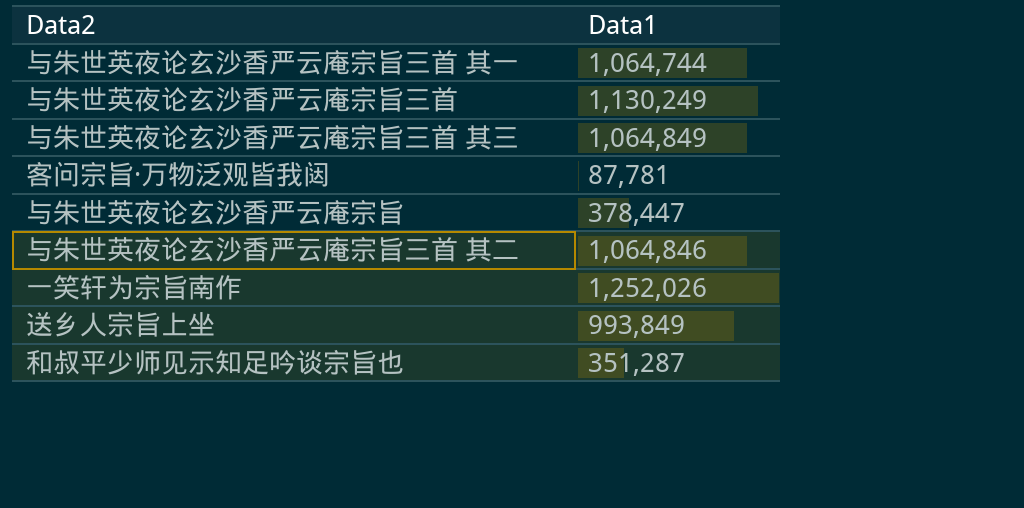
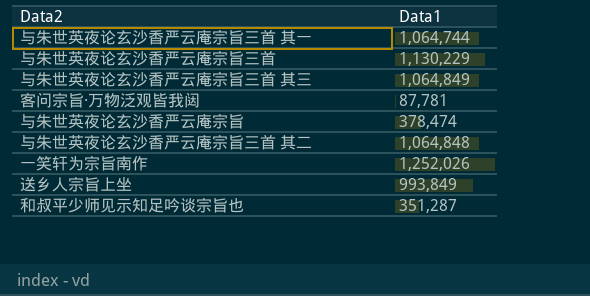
与朱世英夜论玄沙香严云庵宗旨三首 | Data1: 1,130,249 -> 1,130,229
与朱世英夜论玄沙香严云庵宗旨 | Data1: 378,447 -> 378,474
与朱世英夜论玄沙香严云庵宗旨三首 其二 | Data1: 1,064,846 -> 1,064,848

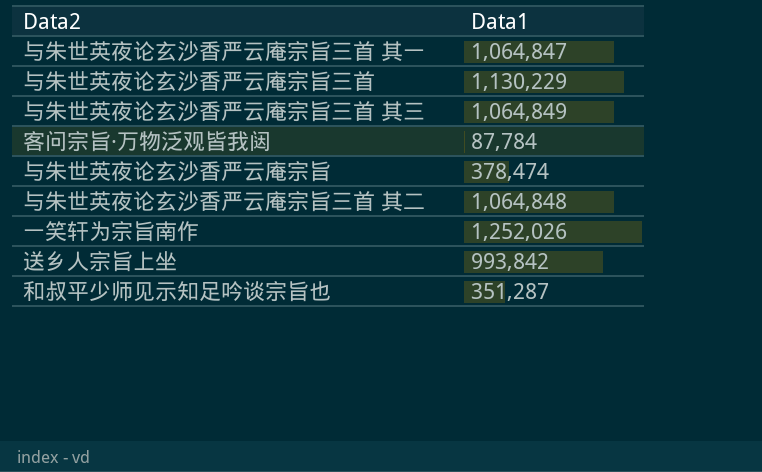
与朱世英夜论玄沙香严云庵宗旨三首 其一 | Data1: 1,064,744 -> 1,064,847
客问宗旨·万物泛观皆我闼 | Data1: 87,781 -> 87,784
送乡人宗旨上坐 | Data1: 993,849 -> 993,842

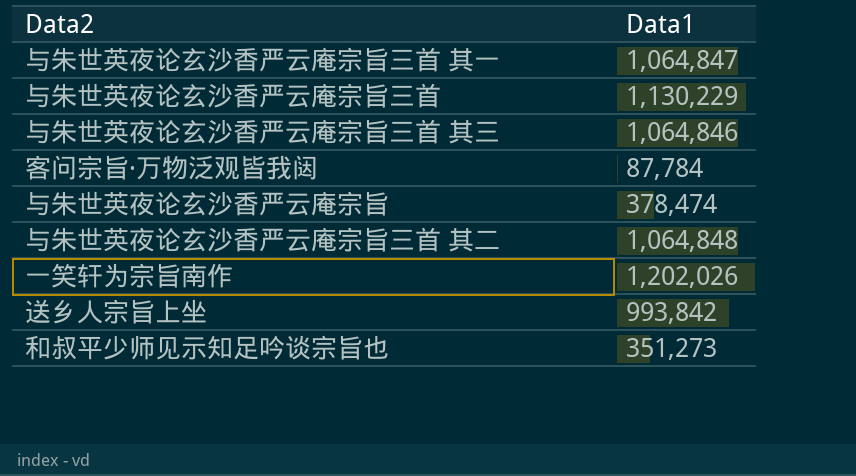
与朱世英夜论玄沙香严云庵宗旨三首 其三 | Data1: 1,064,849 -> 1,064,846
一笑轩为宗旨南作 | Data1: 1,252,026 -> 1,202,026
和叔平少师见示知足吟谈宗旨也 | Data1: 351,287 -> 351,273

